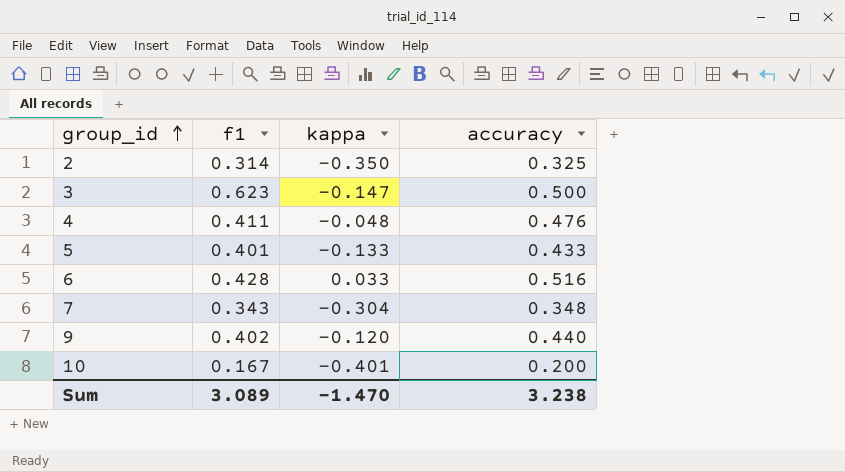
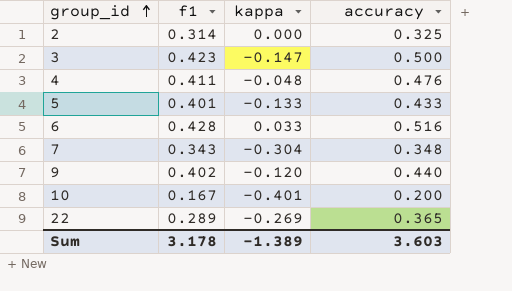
2 | kappa: -0.350 -> 0.000
3 | f1: 0.623 -> 0.423
row 22: none -> 0.289 | -0.269 | 0.365
Sum | f1: 3.089 -> 3.178
Sum | kappa: -1.470 -> -1.389
Sum | accuracy: 3.238 -> 3.603

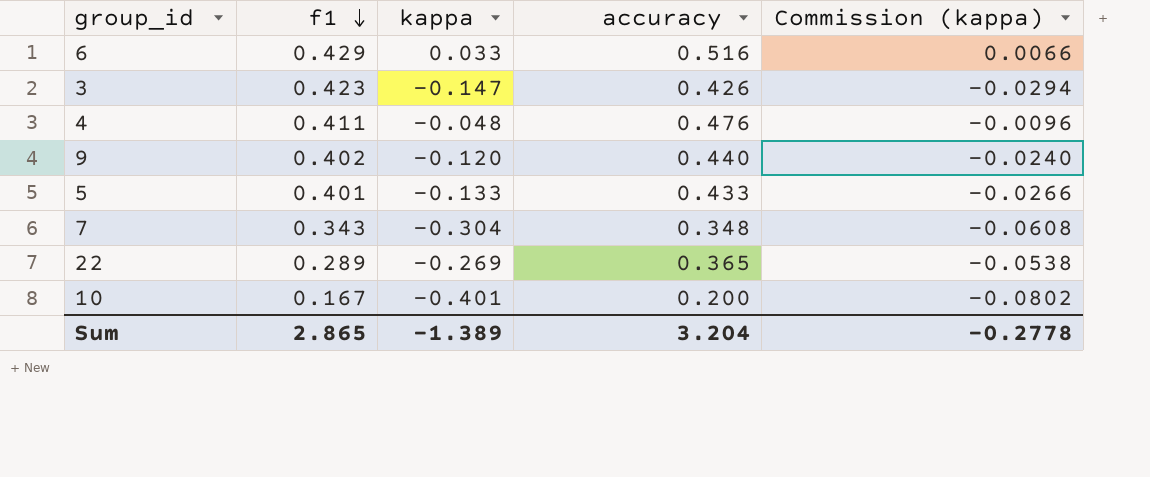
row order: group_id ascending -> f1 descending
column Commission (kappa) | formula: none -> [kappa] * 0.2
row 2: 0.314 | 0.000 | 0.325 -> none
6 | f1: 0.428 -> 0.429
3 | accuracy: 0.500 -> 0.426
Sum | f1: 3.178 -> 2.865
Sum | accuracy: 3.603 -> 3.204

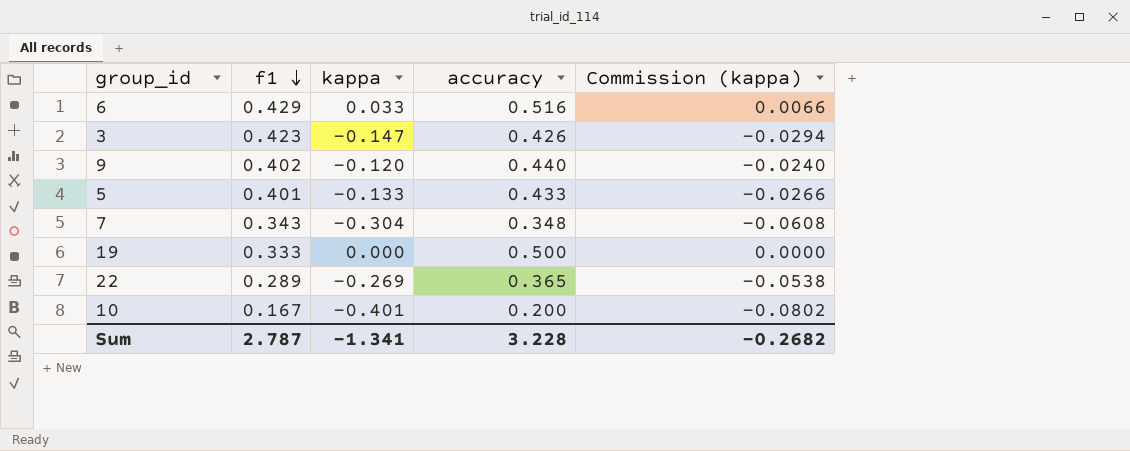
row 4: 0.411 | -0.048 | 0.476 | -0.0096 -> none
row 19: none -> 0.333 | 0.000 | 0.500 | 0.0000
Sum | f1: 2.865 -> 2.787
Sum | kappa: -1.389 -> -1.341
Sum | accuracy: 3.204 -> 3.228
Sum | Commission (kappa): -0.2778 -> -0.2682

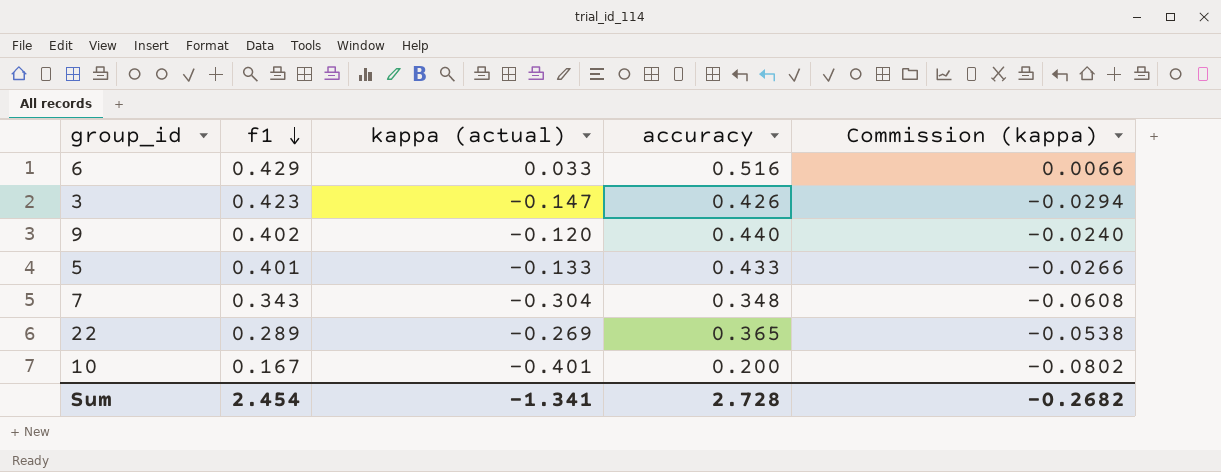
column name: kappa -> kappa (actual)
row 19: 0.333 | 0.000 | 0.500 | 0.0000 -> none
Sum | f1: 2.787 -> 2.454
Sum | accuracy: 3.228 -> 2.728

